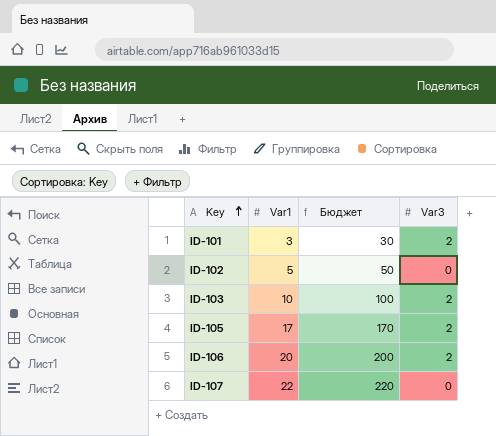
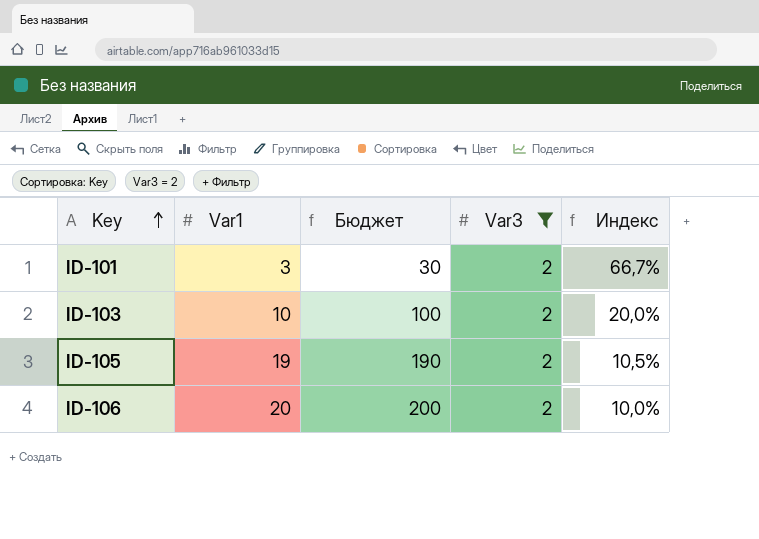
filter: none -> Var3 = 2
column Индекс | formula: none -> [Var3] / [Var1]
ID-105 | Var1: 17 -> 19
ID-105 | Бюджет: 170 -> 190

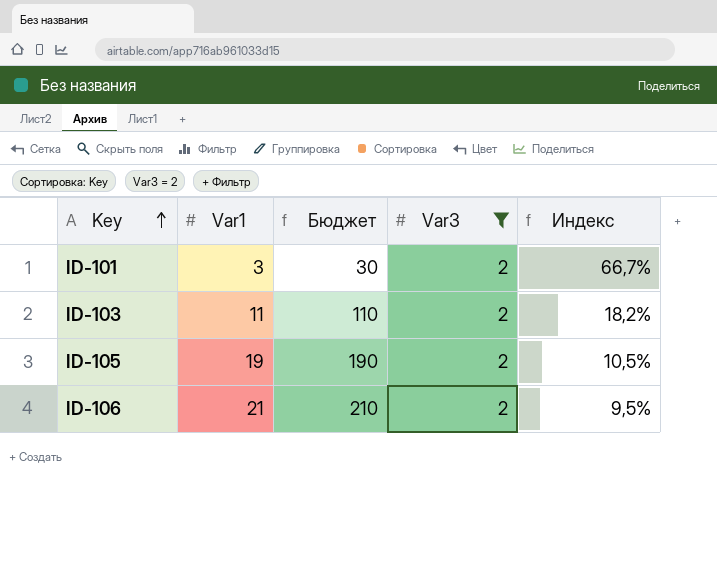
ID-103 | Var1: 10 -> 11
ID-103 | Бюджет: 100 -> 110
ID-103 | Индекс: 20,0% -> 18,2%
ID-106 | Var1: 20 -> 21
ID-106 | Бюджет: 200 -> 210
ID-106 | Индекс: 10,0% -> 9,5%

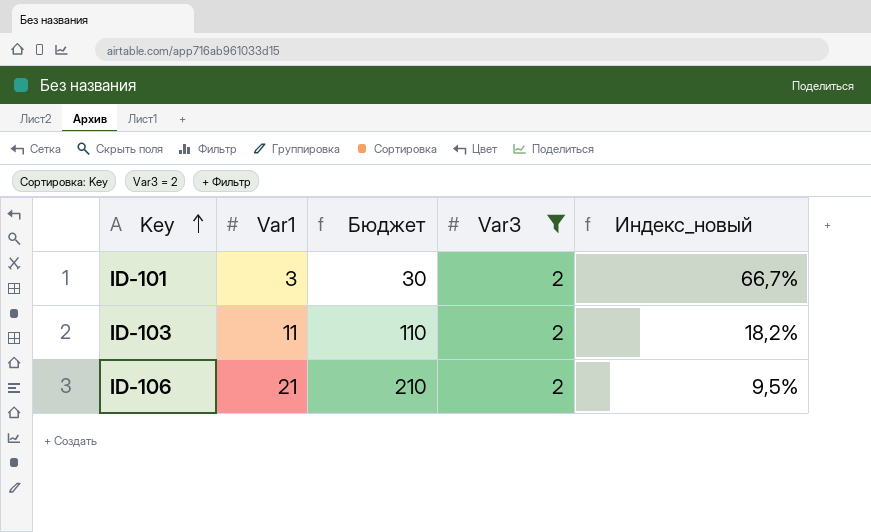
column name: Индекс -> Индекс_новый
row ID-105: 19 | 190 | 2 | 10,5% -> none

